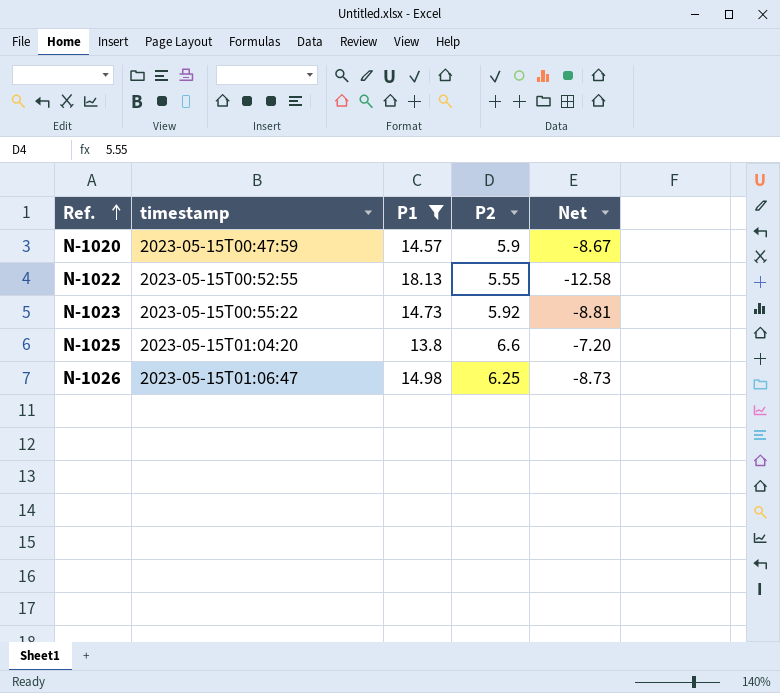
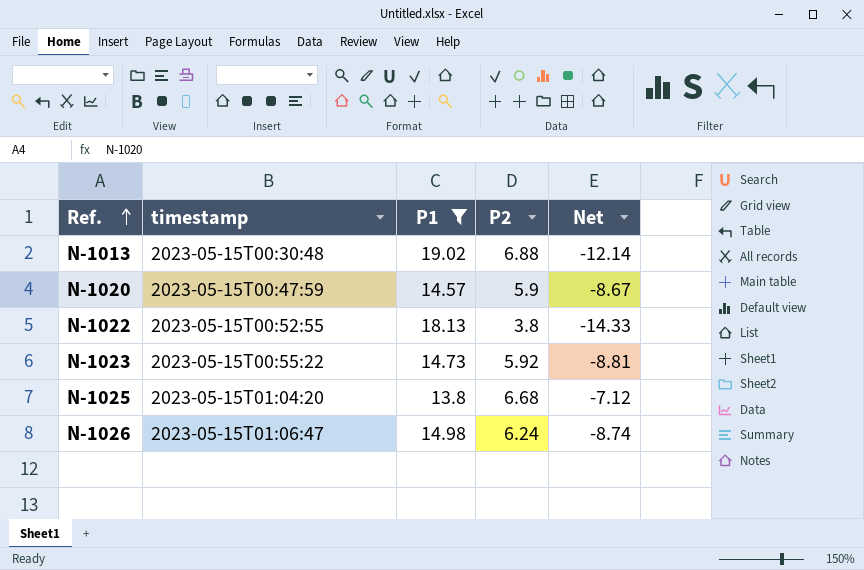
row N-1013: none -> 2023-05-15T00:30:48 | 19.02 | 6.88 | -12.14
N-1022 | P2: 5.55 -> 3.8
N-1022 | Net: -12.58 -> -14.33
N-1025 | P2: 6.6 -> 6.68
N-1025 | Net: -7.20 -> -7.12
N-1026 | P2: 6.25 -> 6.24
N-1026 | Net: -8.73 -> -8.74

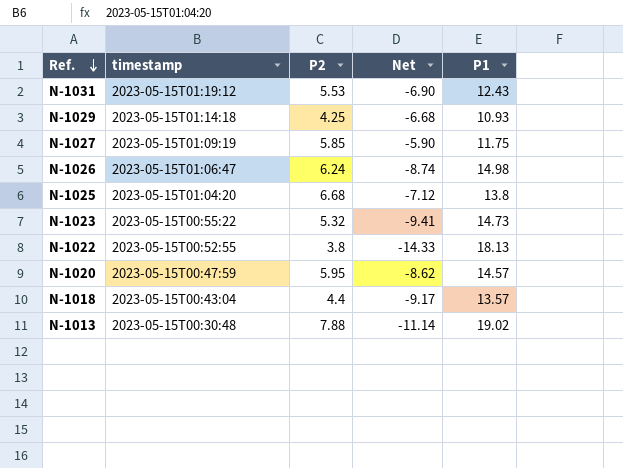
filter: P1 >= 13.8 -> none
row order: Ref. ascending -> Ref. descending
column P1 | position: 3 -> 5
N-1023 | P2: 5.92 -> 5.32
N-1023 | Net: -8.81 -> -9.41
N-1020 | P2: 5.9 -> 5.95
N-1020 | Net: -8.67 -> -8.62
N-1013 | P2: 6.88 -> 7.88
N-1013 | Net: -12.14 -> -11.14

